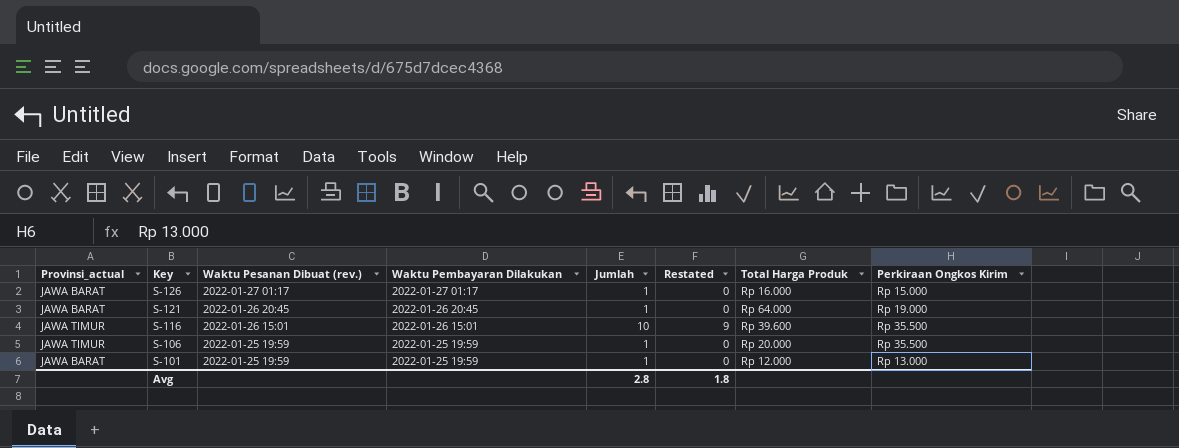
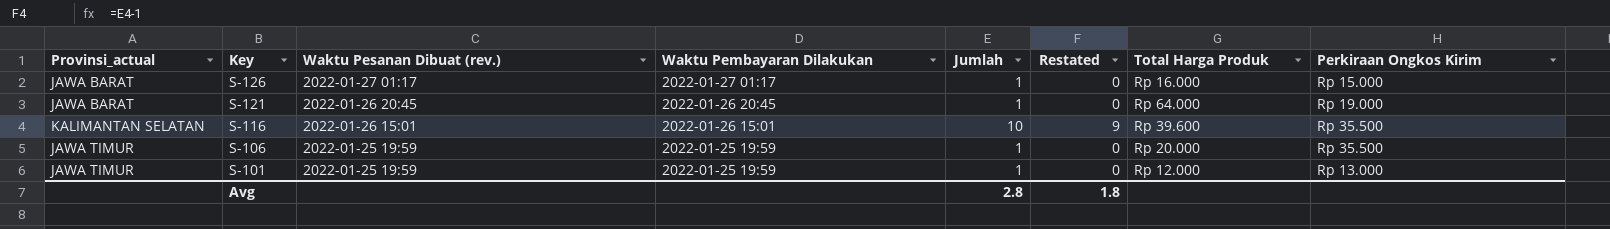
S-116 | Provinsi_actual: JAWA TIMUR -> KALIMANTAN SELATAN
S-101 | Provinsi_actual: JAWA BARAT -> JAWA TIMUR

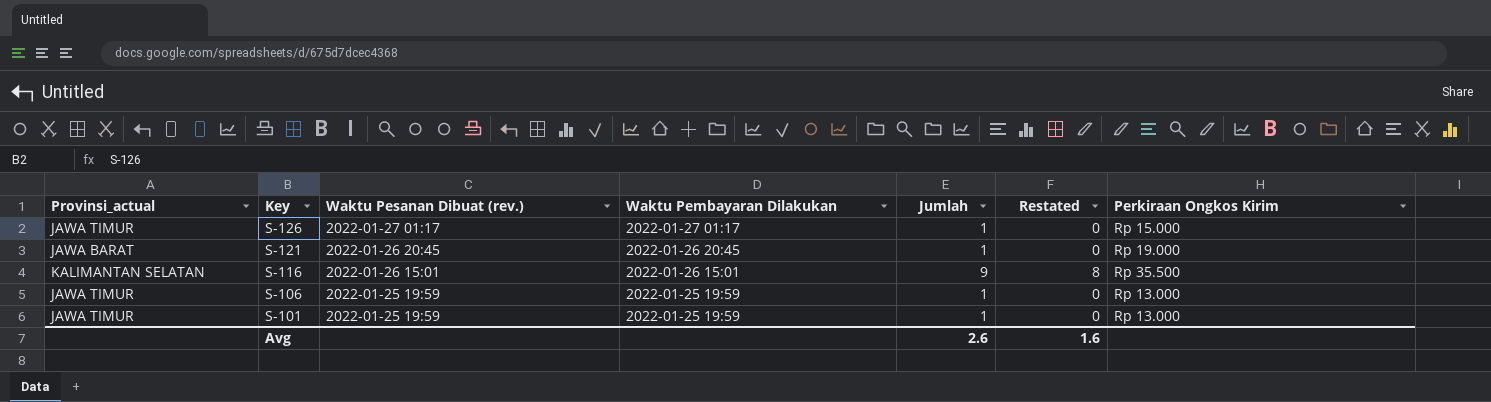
column Total Harga Produk | position: 7 -> none
S-126 | Provinsi_actual: JAWA BARAT -> JAWA TIMUR
S-116 | Jumlah: 10 -> 9
S-116 | Restated: 9 -> 8
S-106 | Perkiraan Ongkos Kirim: Rp 35.500 -> Rp 13.000
Avg | Jumlah: 2.8 -> 2.6
Avg | Restated: 1.8 -> 1.6

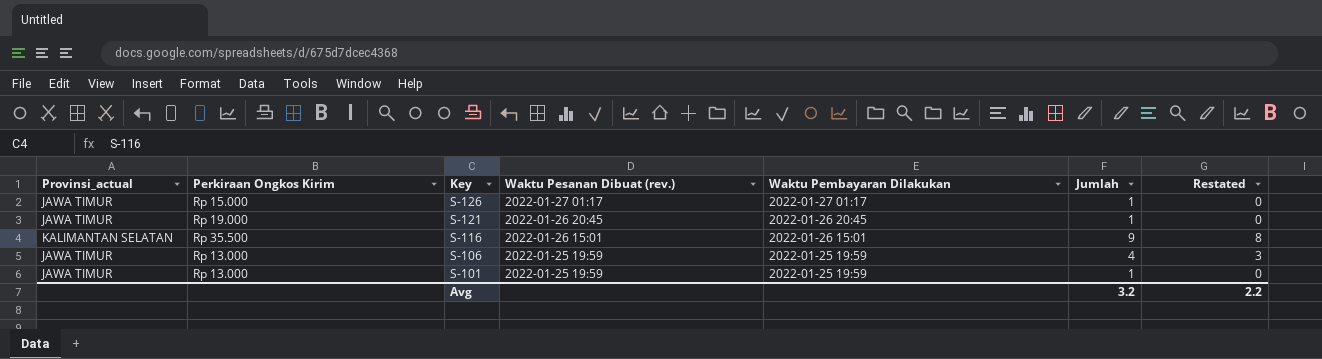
column Perkiraan Ongkos Kirim | position: 7 -> 2
S-121 | Provinsi_actual: JAWA BARAT -> JAWA TIMUR
S-106 | Jumlah: 1 -> 4
S-106 | Restated: 0 -> 3
Avg | Jumlah: 2.6 -> 3.2
Avg | Restated: 1.6 -> 2.2

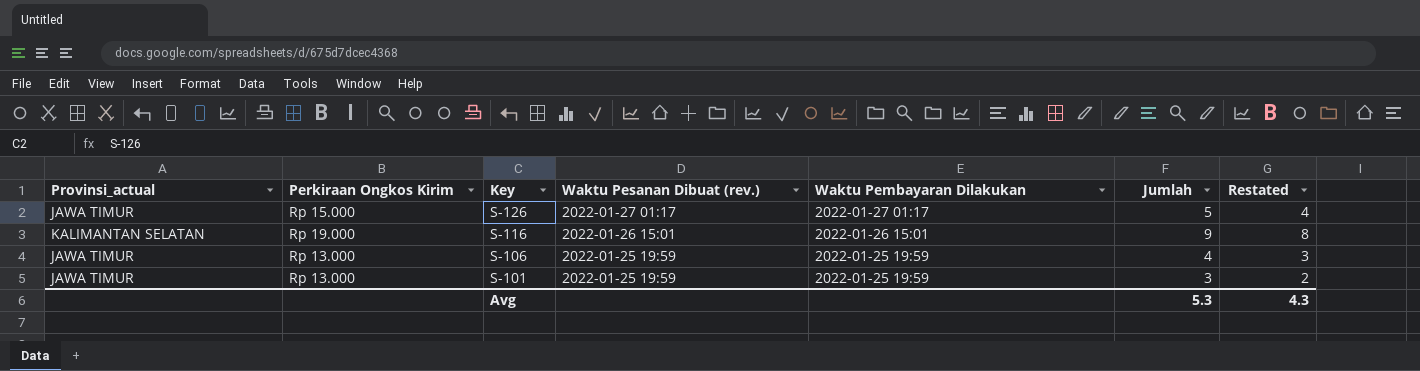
row S-121: JAWA TIMUR | Rp 19.000 | 2022-01-26 20:45 | 2022-01-26 20:45 | 1 | 0 -> none
S-126 | Jumlah: 1 -> 5
S-126 | Restated: 0 -> 4
S-116 | Perkiraan Ongkos Kirim: Rp 35.500 -> Rp 19.000
S-101 | Jumlah: 1 -> 3
S-101 | Restated: 0 -> 2
Avg | Jumlah: 3.2 -> 5.3
Avg | Restated: 2.2 -> 4.3

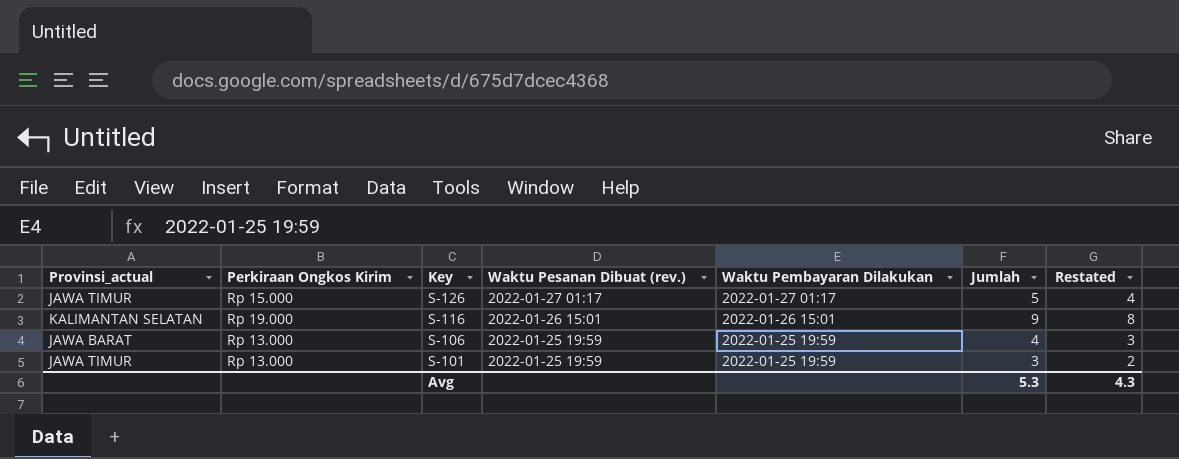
S-106 | Provinsi_actual: JAWA TIMUR -> JAWA BARAT

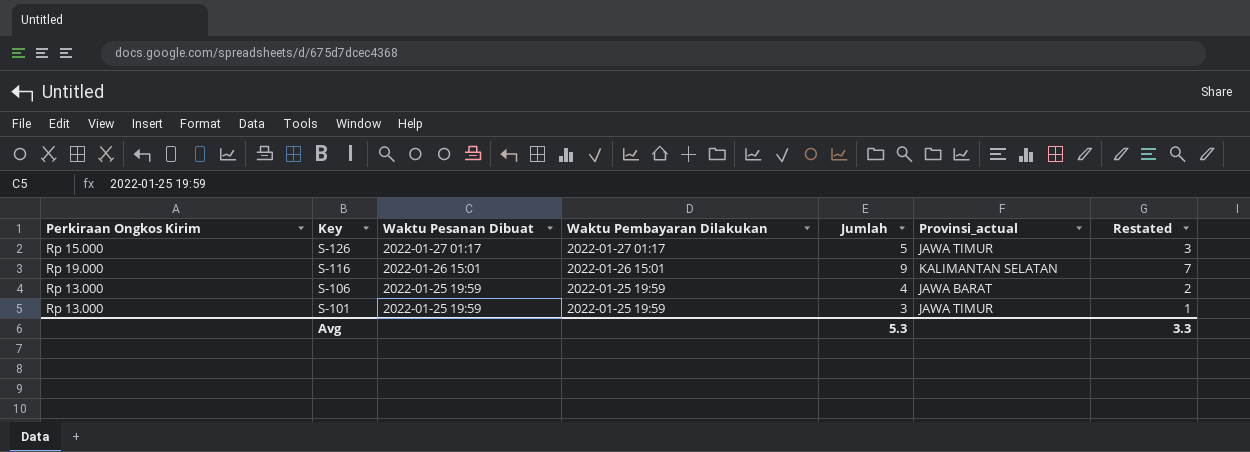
column name: Waktu Pesanan Dibuat (rev.) -> Waktu Pesanan Dibuat
column Provinsi_actual | position: 1 -> 6
column Restated | formula: [Jumlah] - 1 -> [Jumlah] - 2
Avg | Restated: 4.3 -> 3.3

